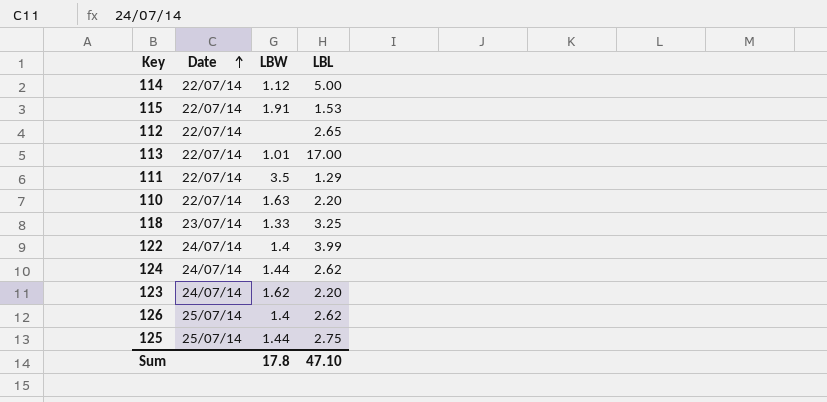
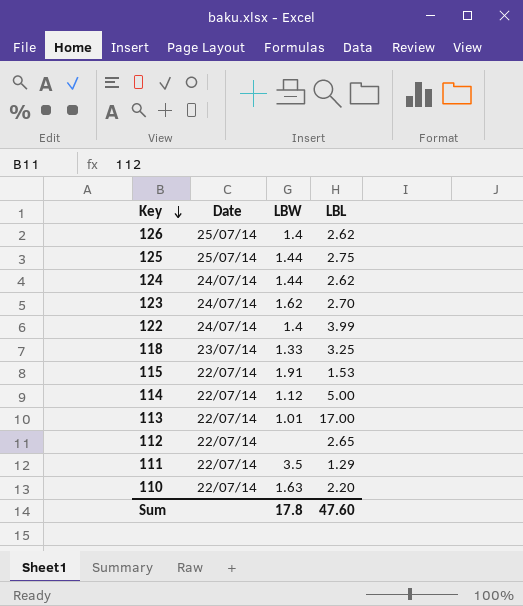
row order: Date ascending -> Key descending
123 | LBL: 2.20 -> 2.70
Sum | LBL: 47.10 -> 47.60

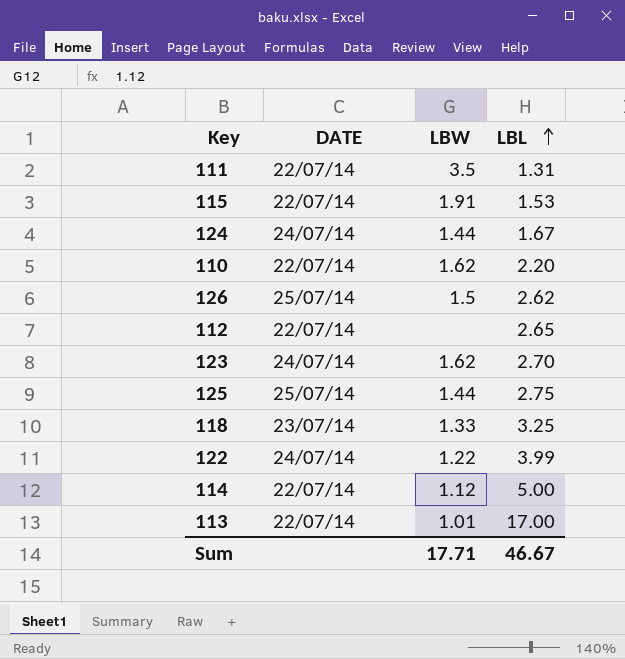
row order: Key descending -> LBL ascending
column name: Date -> DATE
111 | LBL: 1.29 -> 1.31
124 | LBL: 2.62 -> 1.67
110 | LBW: 1.63 -> 1.62
126 | LBW: 1.4 -> 1.5
122 | LBW: 1.4 -> 1.22
Sum | LBW: 17.8 -> 17.71
Sum | LBL: 47.60 -> 46.67

